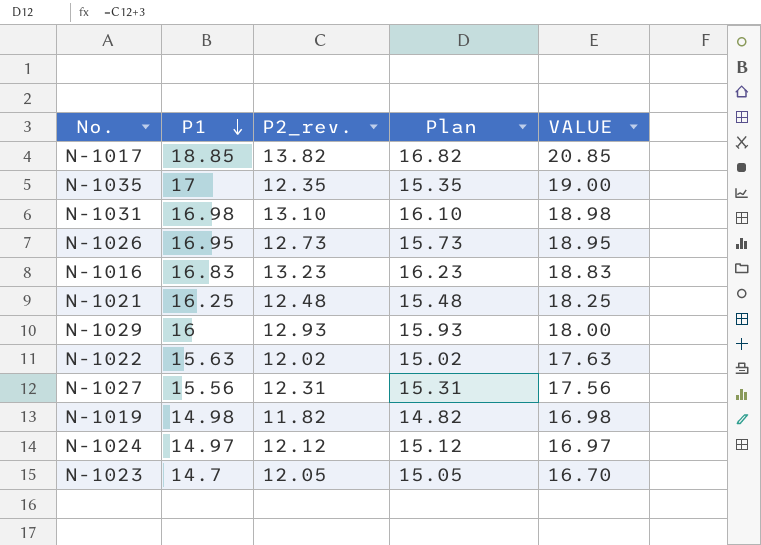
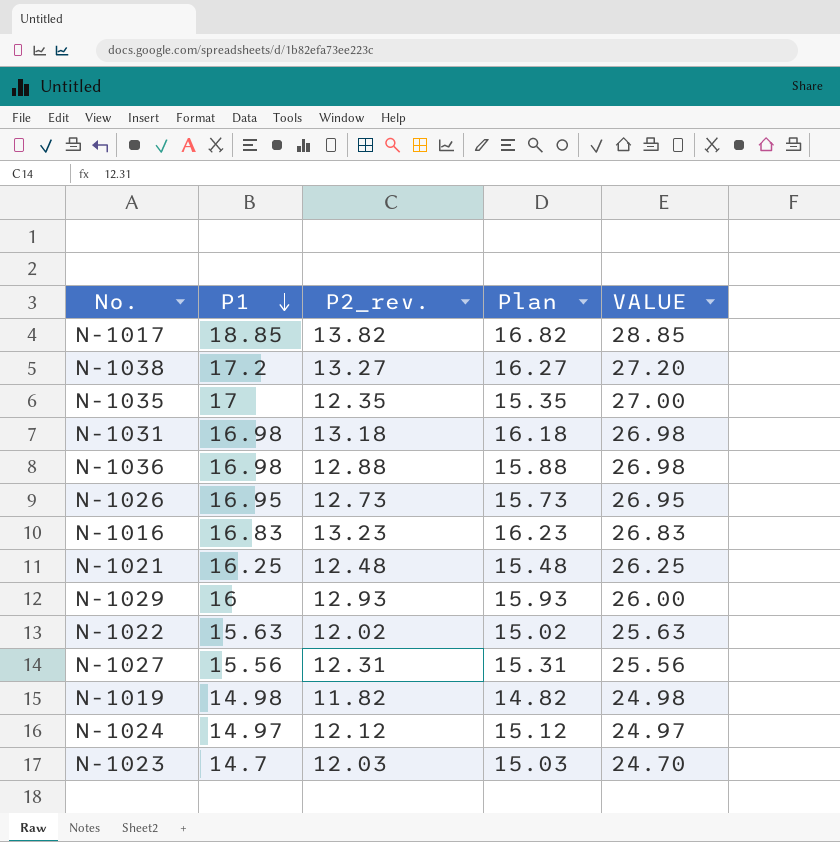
column VALUE | formula: [P1] + 2 -> [P1] + 10
row N-1038: none -> 17.2 | 13.27 | 16.27 | 27.20
N-1031 | P2_rev.: 13.10 -> 13.18
N-1031 | Plan: 16.10 -> 16.18
row N-1036: none -> 16.98 | 12.88 | 15.88 | 26.98
N-1023 | P2_rev.: 12.05 -> 12.03
N-1023 | Plan: 15.05 -> 15.03

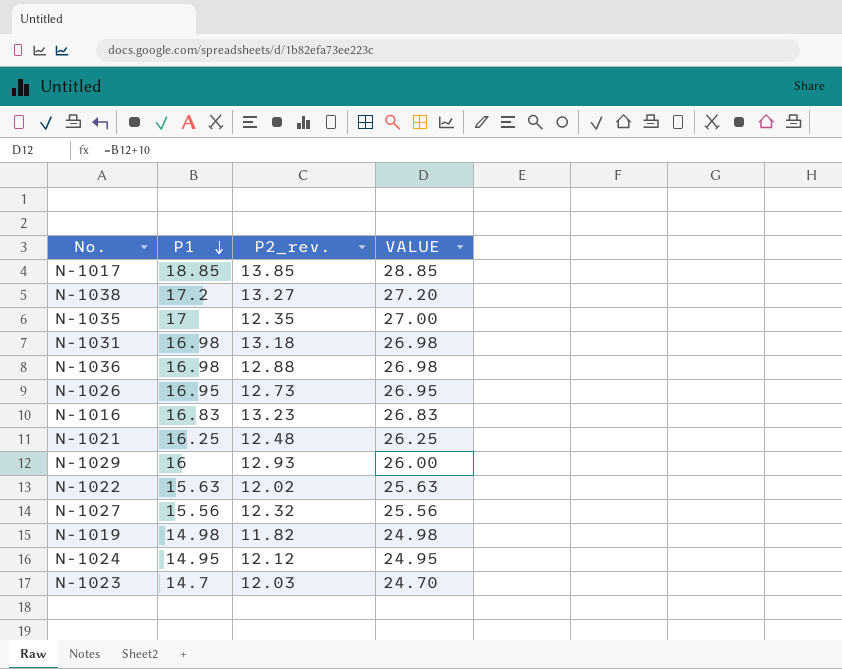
column Plan | formula: [P2_rev.] + 3 -> none
N-1017 | P2_rev.: 13.82 -> 13.85
N-1027 | P2_rev.: 12.31 -> 12.32
N-1024 | P1: 14.97 -> 14.95
N-1024 | VALUE: 24.97 -> 24.95

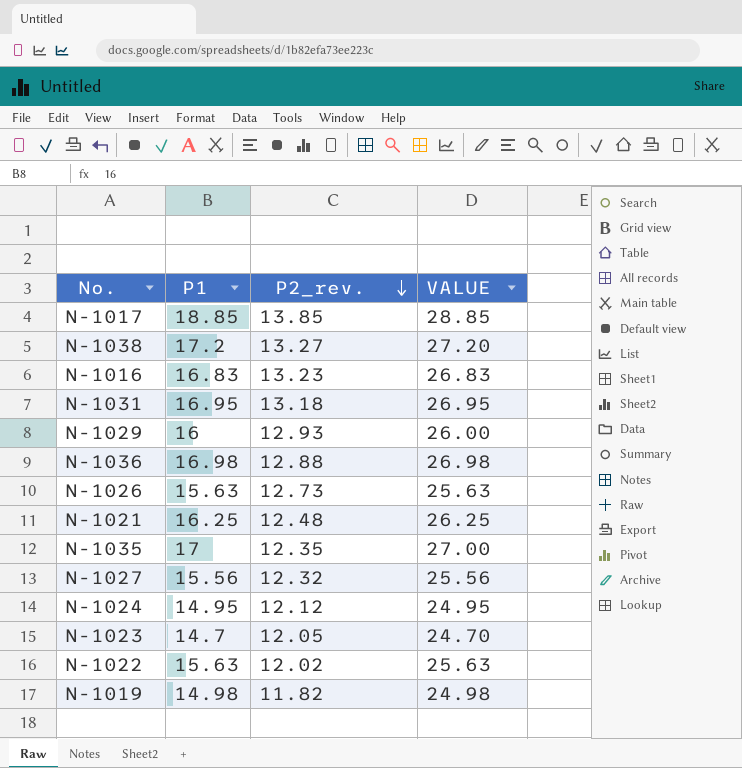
row order: P1 descending -> P2_rev. descending
N-1031 | P1: 16.98 -> 16.95
N-1031 | VALUE: 26.98 -> 26.95
N-1026 | P1: 16.95 -> 15.63
N-1026 | VALUE: 26.95 -> 25.63
N-1023 | P2_rev.: 12.03 -> 12.05

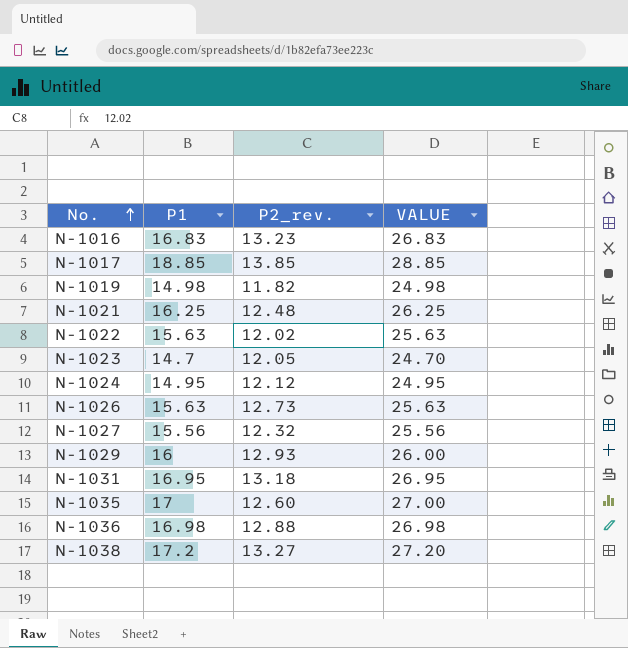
row order: P2_rev. descending -> No. ascending
N-1035 | P2_rev.: 12.35 -> 12.60

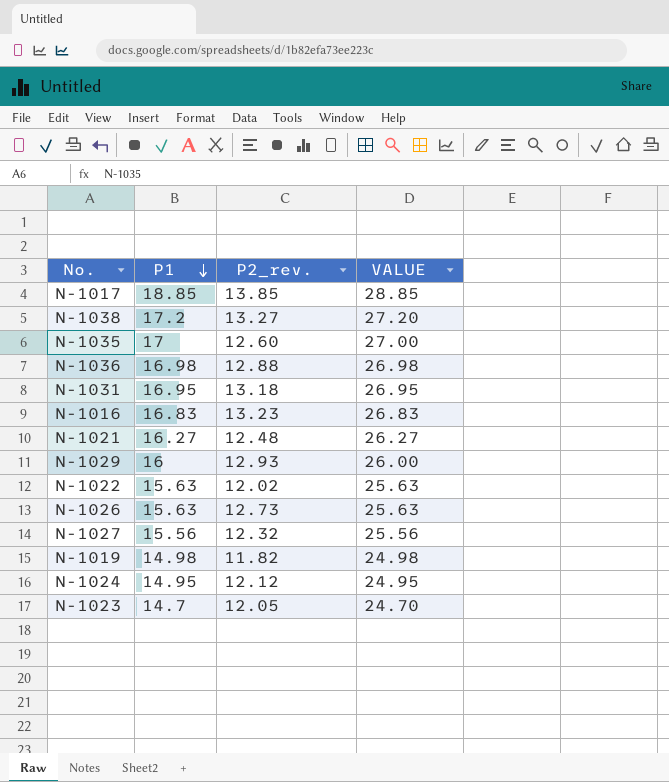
row order: No. ascending -> P1 descending
N-1021 | P1: 16.25 -> 16.27
N-1021 | VALUE: 26.25 -> 26.27

